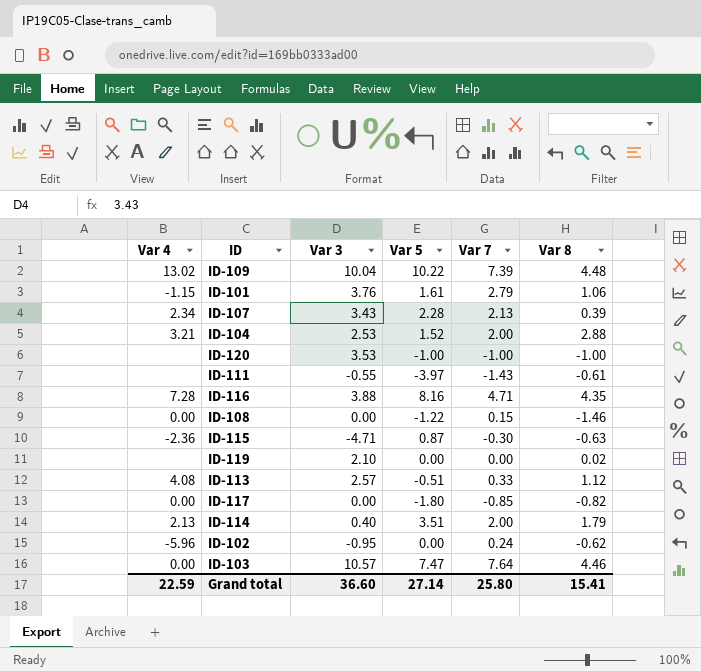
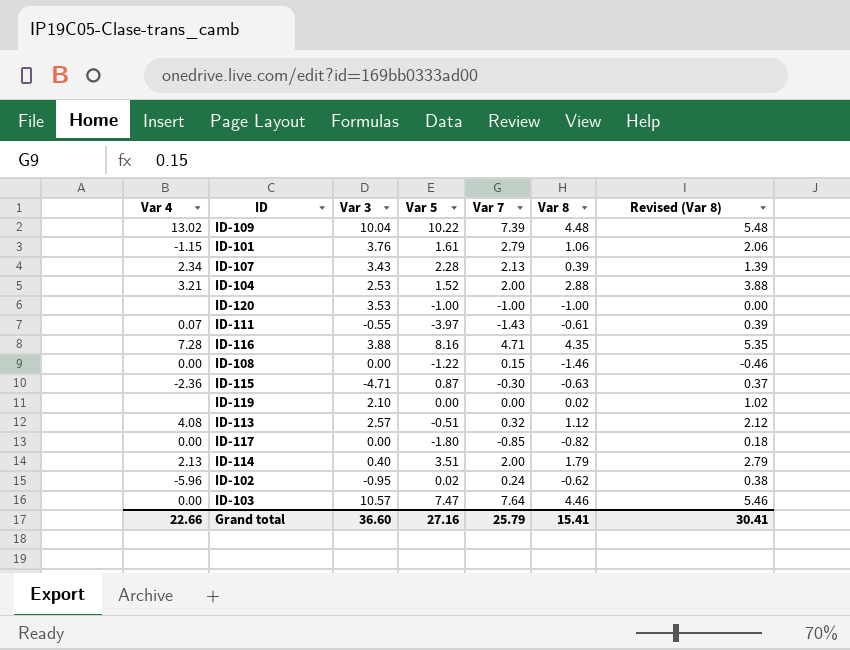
column Revised (Var 8) | formula: none -> [Var 8] + 1
ID-111 | Var 4: none -> 0.07
ID-113 | Var 7: 0.33 -> 0.32
ID-102 | Var 5: 0.00 -> 0.02
Grand total | Var 4: 22.59 -> 22.66
Grand total | Var 5: 27.14 -> 27.16
Grand total | Var 7: 25.80 -> 25.79

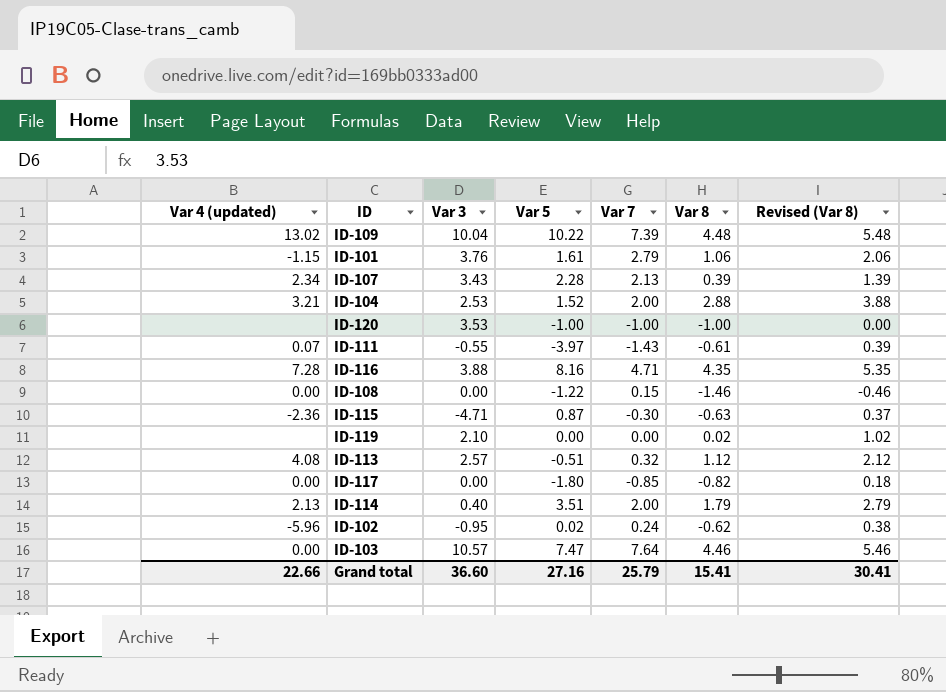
column name: Var 4 -> Var 4 (updated)

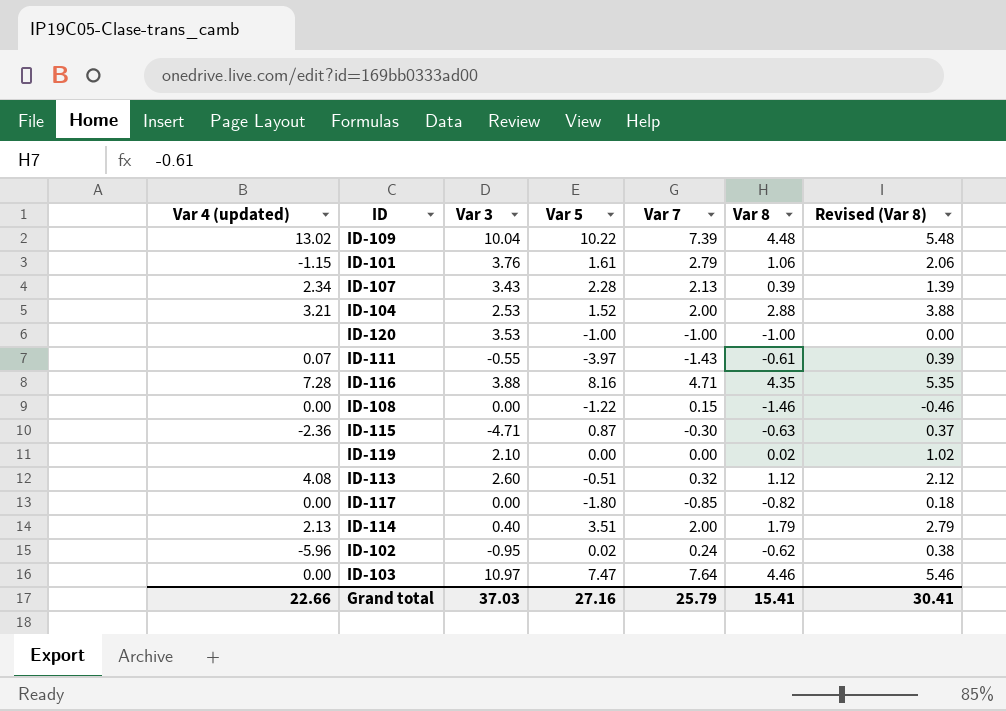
ID-113 | Var 3: 2.57 -> 2.60
ID-103 | Var 3: 10.57 -> 10.97
Grand total | Var 3: 36.60 -> 37.03

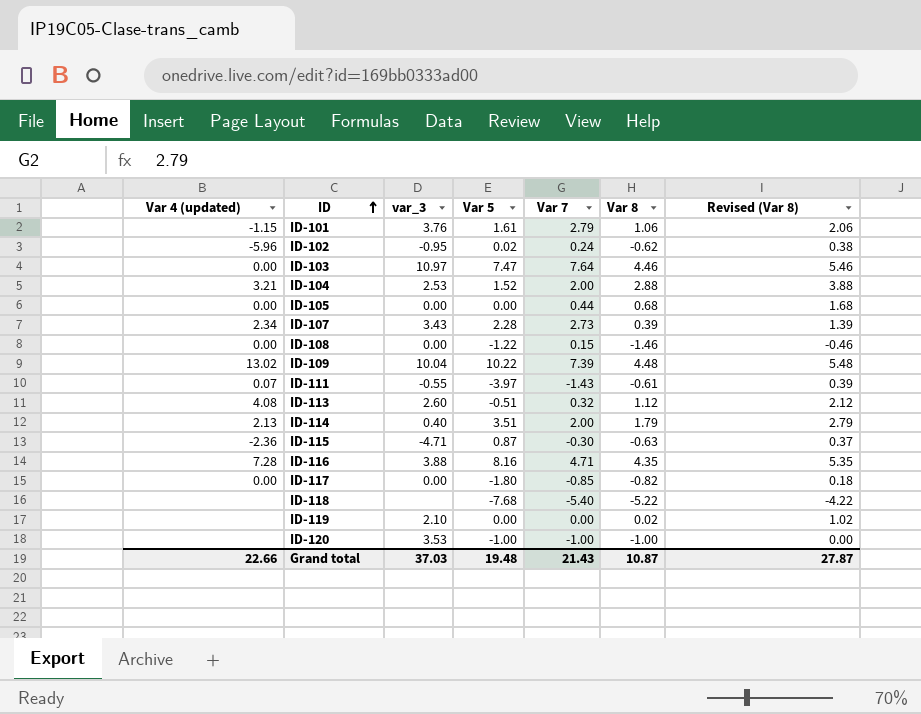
row order: none -> ID ascending
column name: Var 3 -> var_3
row ID-105: none -> 0.00 | 0.00 | 0.00 | 0.44 | 0.68 | 1.68
ID-107 | Var 7: 2.13 -> 2.73
row ID-118: none -> none | none | -7.68 | -5.40 | -5.22 | -4.22
Grand total | Var 5: 27.16 -> 19.48
Grand total | Var 7: 25.79 -> 21.43
Grand total | Var 8: 15.41 -> 10.87
Grand total | Revised (Var 8): 30.41 -> 27.87

